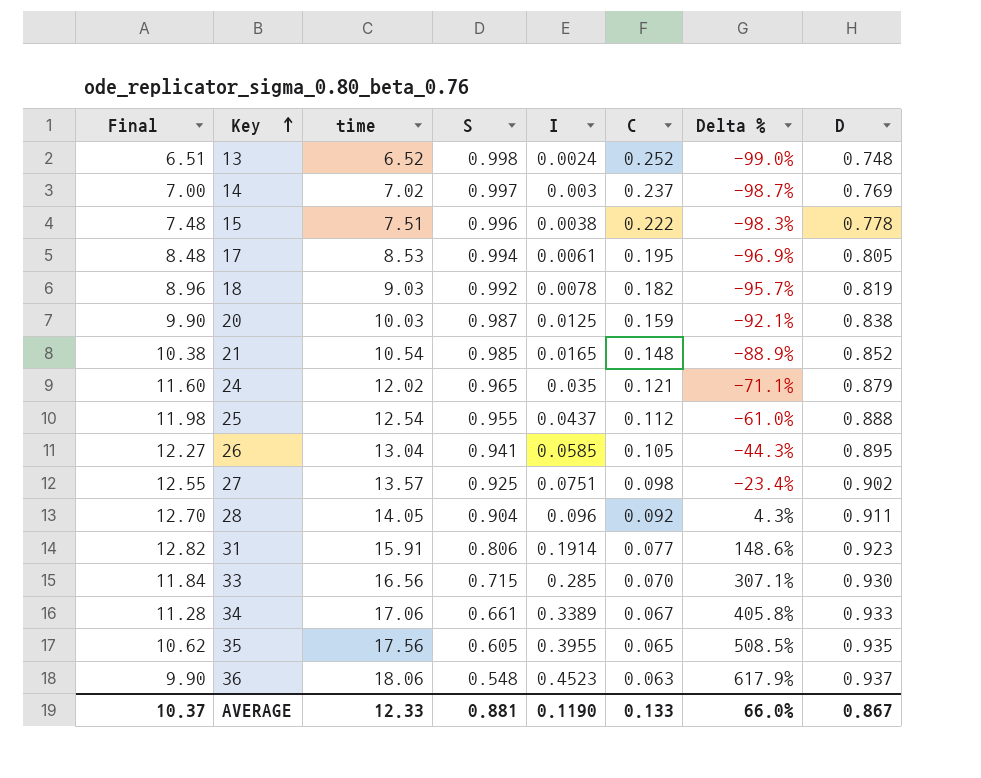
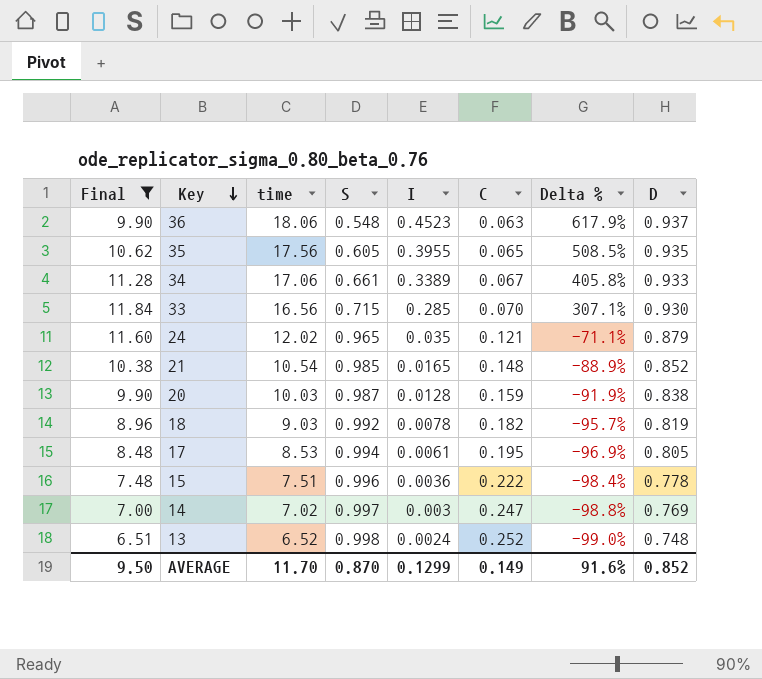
filter: none -> Final <= 11.84
row order: Key ascending -> Key descending
20 | I: 0.0125 -> 0.0128
20 | Delta %: -92.1% -> -91.9%
15 | I: 0.0038 -> 0.0036
15 | Delta %: -98.3% -> -98.4%
14 | C: 0.237 -> 0.247
14 | Delta %: -98.7% -> -98.8%
AVERAGE | Final: 10.37 -> 9.50
AVERAGE | time: 12.33 -> 11.70
AVERAGE | S: 0.881 -> 0.870
AVERAGE | I: 0.1190 -> 0.1299
AVERAGE | C: 0.133 -> 0.149
AVERAGE | Delta %: 66.0% -> 91.6%
AVERAGE | D: 0.867 -> 0.852

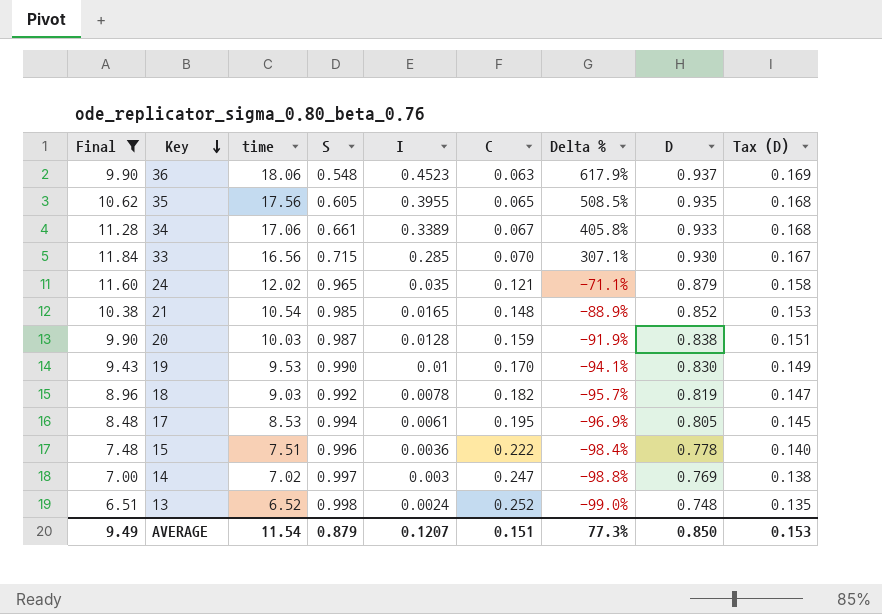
column Tax (D) | formula: none -> [D] * 0.18
row 19: none -> 9.43 | 9.53 | 0.990 | 0.01 | 0.170 | -94.1% | 0.830 | 0.149
AVERAGE | Final: 9.50 -> 9.49
AVERAGE | time: 11.70 -> 11.54
AVERAGE | S: 0.870 -> 0.879
AVERAGE | I: 0.1299 -> 0.1207
AVERAGE | C: 0.149 -> 0.151
AVERAGE | Delta %: 91.6% -> 77.3%
AVERAGE | D: 0.852 -> 0.850

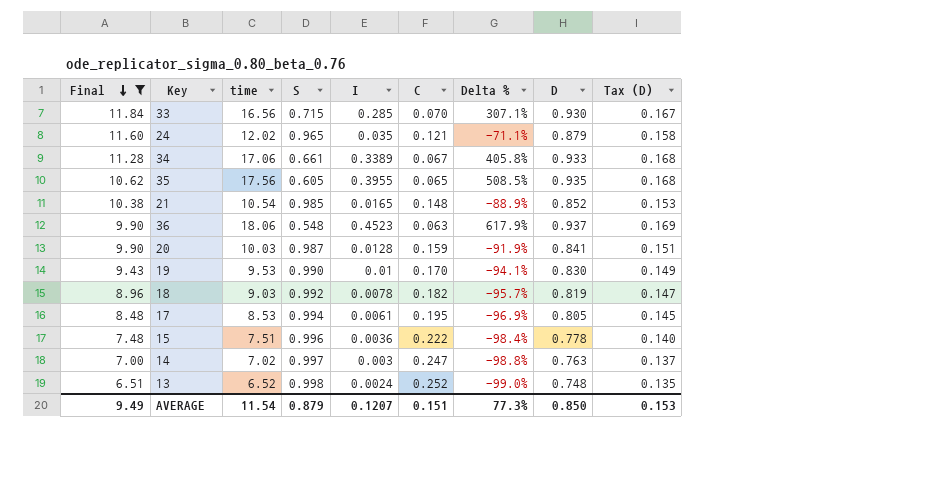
row order: Key descending -> Final descending
20 | D: 0.838 -> 0.841
14 | D: 0.769 -> 0.763
14 | Tax (D): 0.138 -> 0.137

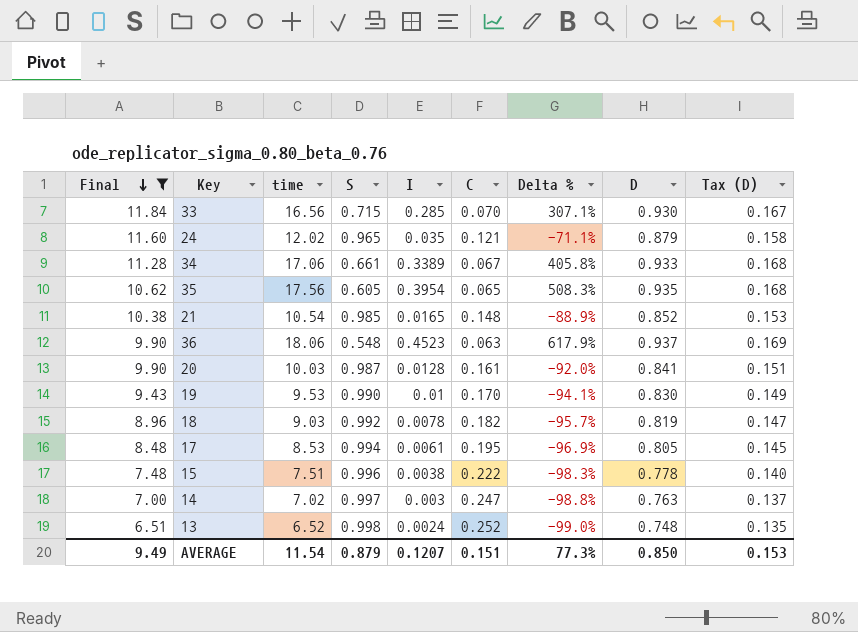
35 | I: 0.3955 -> 0.3954
35 | Delta %: 508.5% -> 508.3%
20 | C: 0.159 -> 0.161
20 | Delta %: -91.9% -> -92.0%
15 | I: 0.0036 -> 0.0038
15 | Delta %: -98.4% -> -98.3%

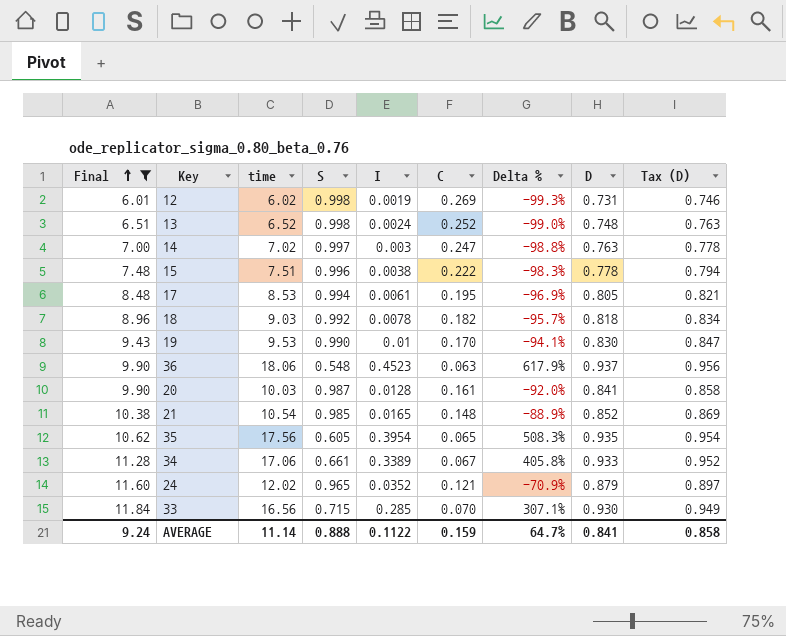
row order: Final descending -> Final ascending
column Tax (D) | formula: [D] * 0.18 -> [D] * 1.02
row 12: none -> 6.01 | 6.02 | 0.998 | 0.0019 | 0.269 | -99.3% | 0.731 | 0.746
18 | D: 0.819 -> 0.818
24 | I: 0.035 -> 0.0352
24 | Delta %: -71.1% -> -70.9%
AVERAGE | Final: 9.49 -> 9.24
AVERAGE | time: 11.54 -> 11.14
AVERAGE | S: 0.879 -> 0.888
AVERAGE | I: 0.1207 -> 0.1122
AVERAGE | C: 0.151 -> 0.159
AVERAGE | Delta %: 77.3% -> 64.7%
AVERAGE | D: 0.850 -> 0.841
AVERAGE | Tax (D): 0.153 -> 0.858

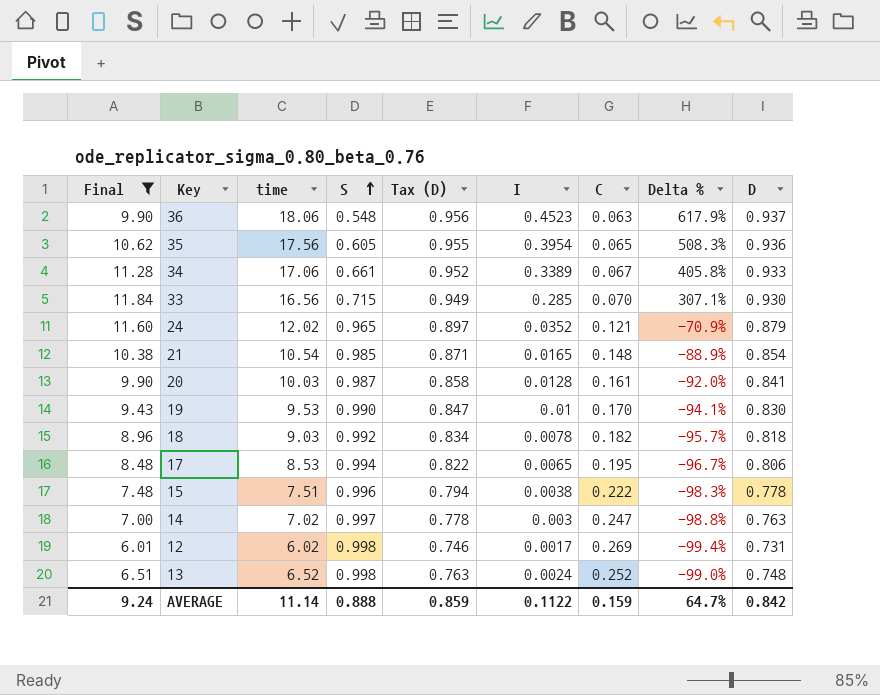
row order: Final ascending -> S ascending
column Tax (D) | position: 9 -> 5
35 | Tax (D): 0.954 -> 0.955
35 | D: 0.935 -> 0.936
21 | Tax (D): 0.869 -> 0.871
21 | D: 0.852 -> 0.854
17 | Tax (D): 0.821 -> 0.822
17 | I: 0.0061 -> 0.0065
17 | Delta %: -96.9% -> -96.7%
17 | D: 0.805 -> 0.806
12 | I: 0.0019 -> 0.0017
12 | Delta %: -99.3% -> -99.4%
AVERAGE | Tax (D): 0.858 -> 0.859
AVERAGE | D: 0.841 -> 0.842

